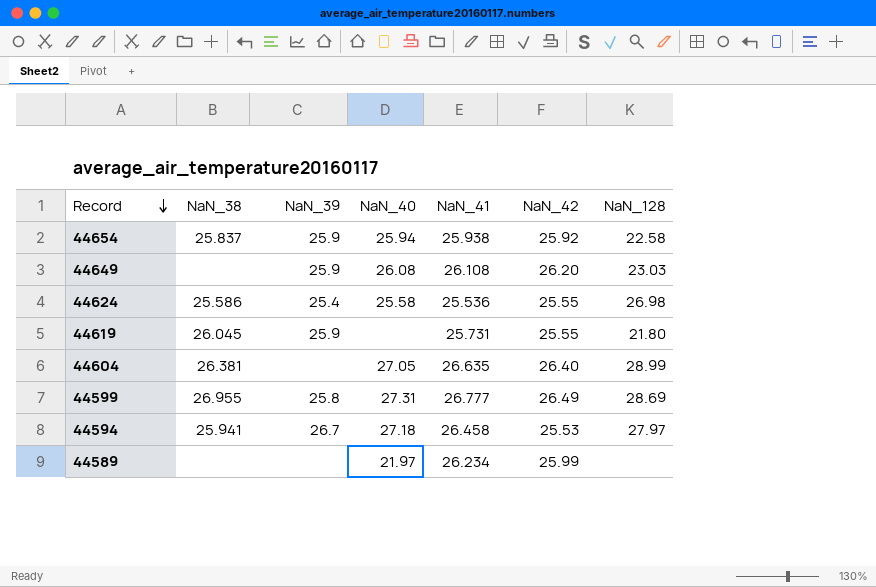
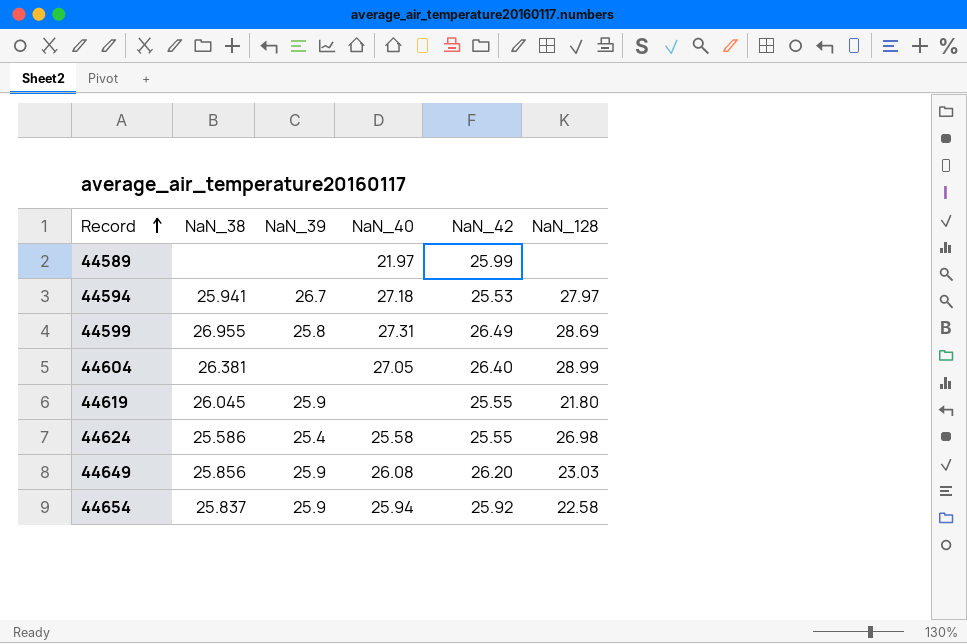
row order: Record descending -> Record ascending
column NaN_41 | position: 5 -> none
44649 | NaN_38: none -> 25.856

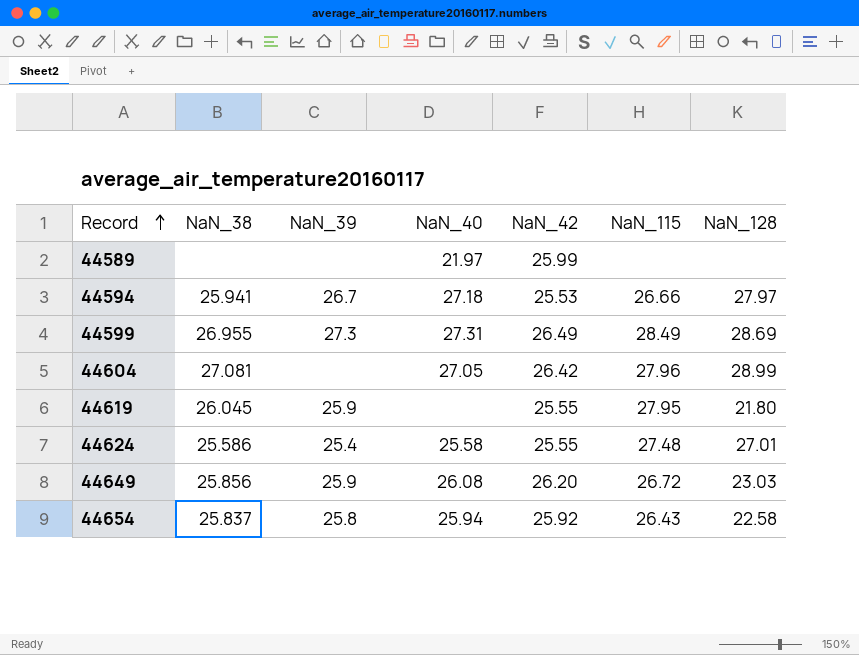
column NaN_115 | position: none -> 6
44599 | NaN_39: 25.8 -> 27.3
44604 | NaN_38: 26.381 -> 27.081
44604 | NaN_42: 26.40 -> 26.42
44624 | NaN_128: 26.98 -> 27.01
44654 | NaN_39: 25.9 -> 25.8

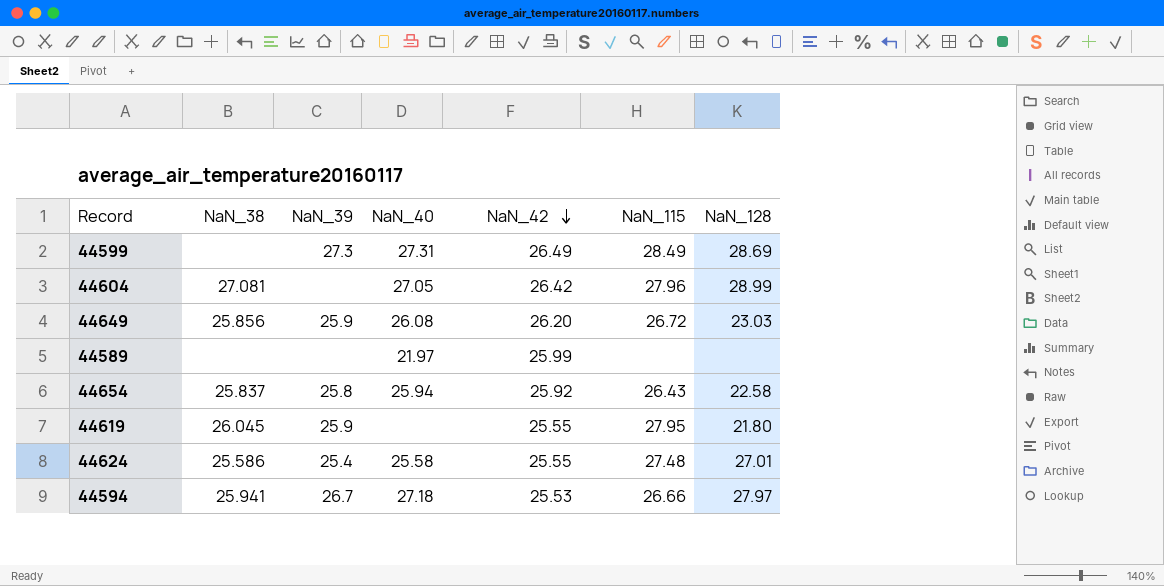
row order: Record ascending -> NaN_42 descending
44599 | NaN_38: 26.955 -> none

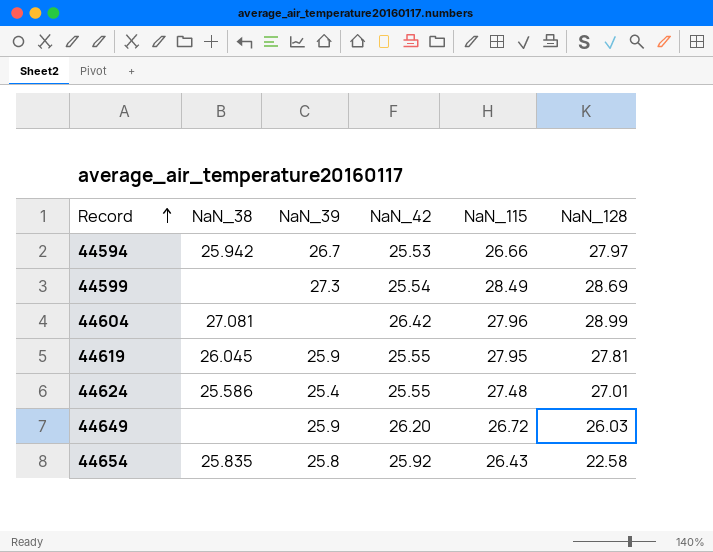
row order: NaN_42 descending -> Record ascending
column NaN_40 | position: 4 -> none
row 44589: none | none | 21.97 | 25.99 | none | none -> none
44594 | NaN_38: 25.941 -> 25.942
44599 | NaN_42: 26.49 -> 25.54
44619 | NaN_128: 21.80 -> 27.81
44649 | NaN_38: 25.856 -> none
44649 | NaN_128: 23.03 -> 26.03
44654 | NaN_38: 25.837 -> 25.835

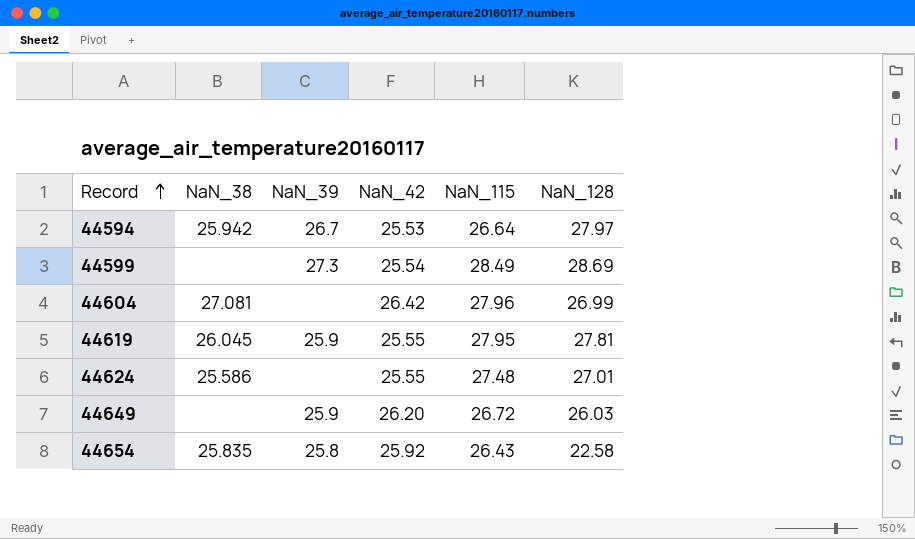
44594 | NaN_115: 26.66 -> 26.64
44604 | NaN_128: 28.99 -> 26.99
44624 | NaN_39: 25.4 -> none

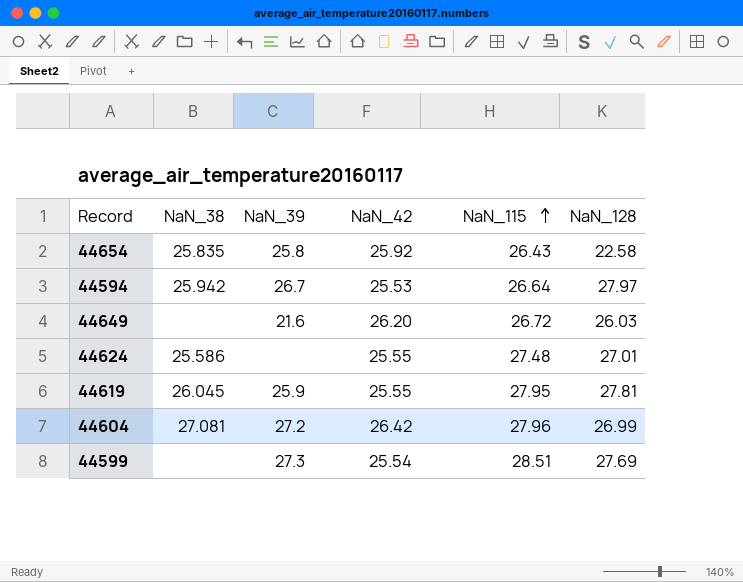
row order: Record ascending -> NaN_115 ascending
44649 | NaN_39: 25.9 -> 21.6
44604 | NaN_39: none -> 27.2
44599 | NaN_115: 28.49 -> 28.51
44599 | NaN_128: 28.69 -> 27.69

